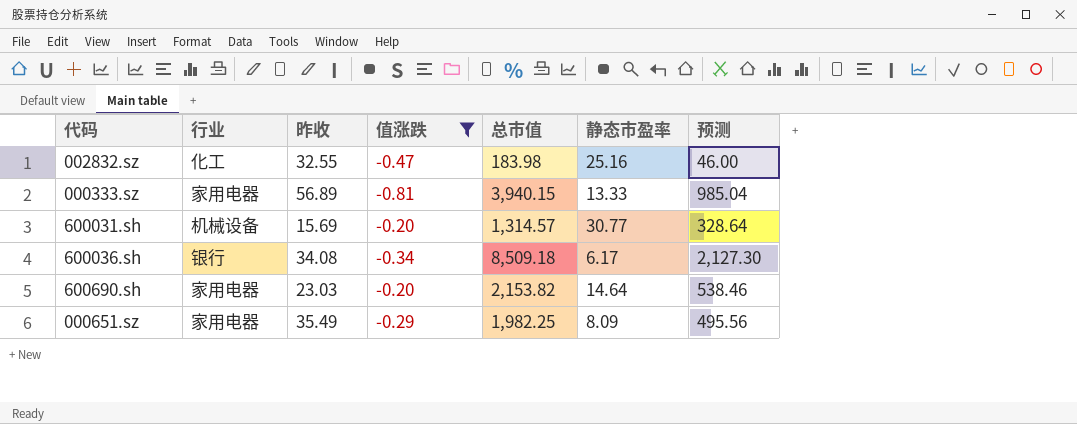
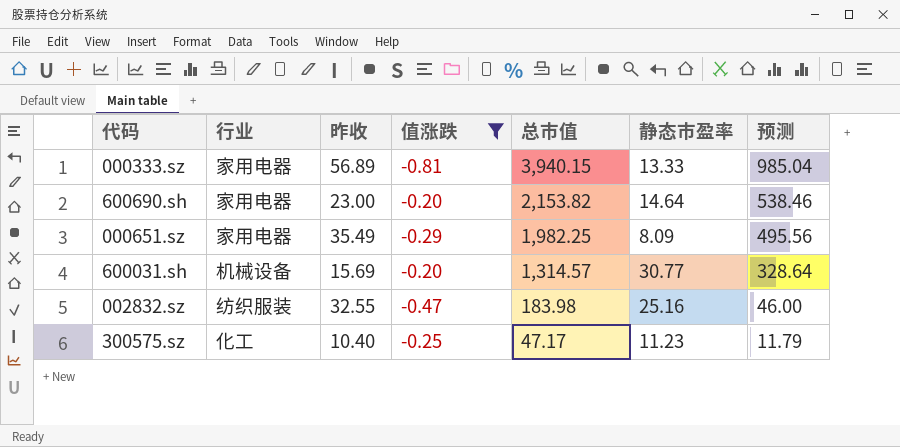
row order: none -> 总市值 descending
row 600036.sh: 银行 | 34.08 | -0.34 | 8,509.18 | 6.17 | 2,127.30 -> none
600690.sh | 昨收: 23.03 -> 23.00
002832.sz | 行业: 化工 -> 纺织服装
row 300575.sz: none -> 化工 | 10.40 | -0.25 | 47.17 | 11.23 | 11.79

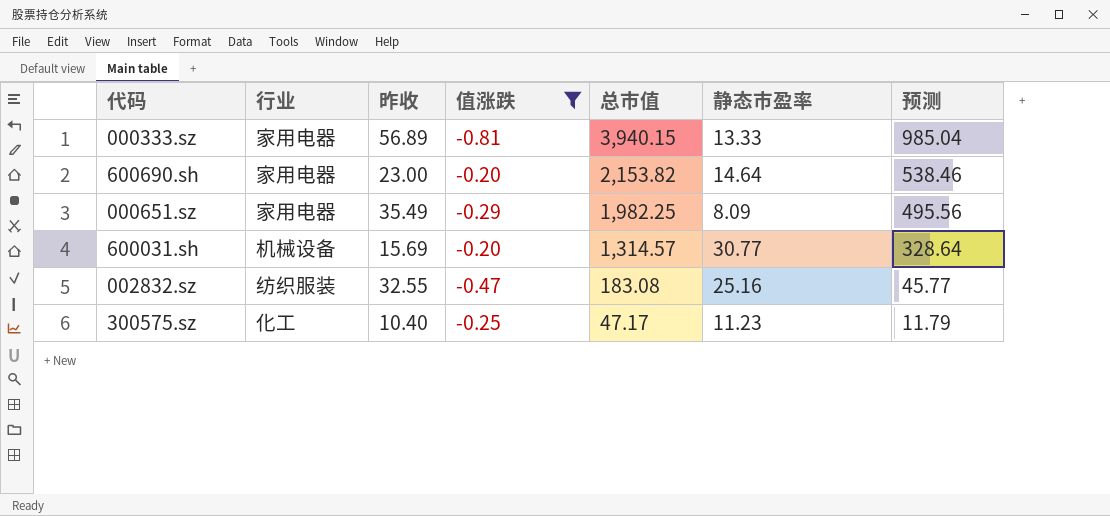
002832.sz | 总市值: 183.98 -> 183.08
002832.sz | 预测: 46.00 -> 45.77

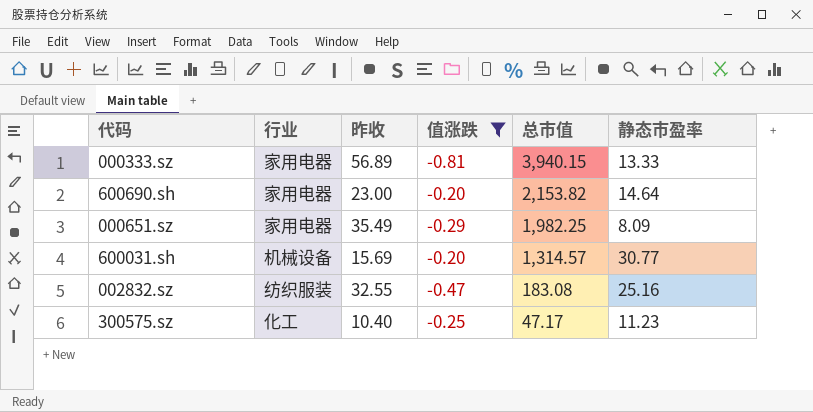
column 预测 | formula: [总市值] * 0.25 -> none

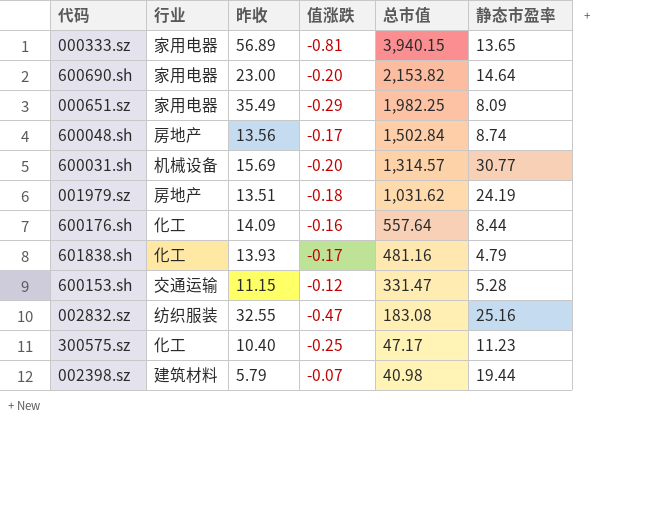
filter: 值涨跌 <= -0.20 -> none
000333.sz | 静态市盈率: 13.33 -> 13.65

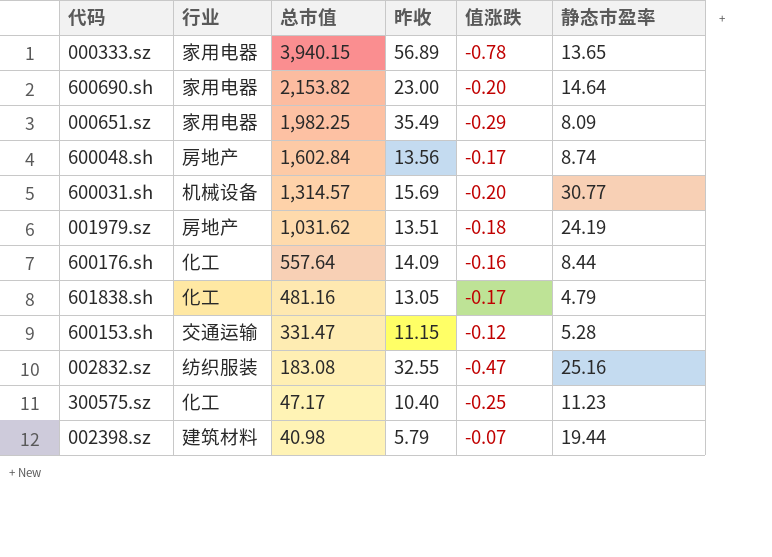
column 总市值 | position: 5 -> 3
000333.sz | 值涨跌: -0.81 -> -0.78
600048.sh | 总市值: 1,502.84 -> 1,602.84
601838.sh | 昨收: 13.93 -> 13.05

